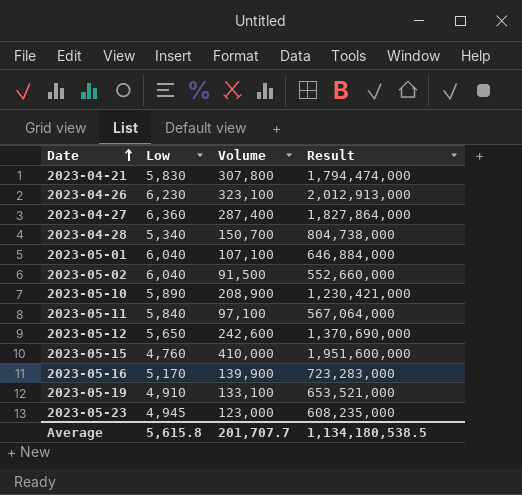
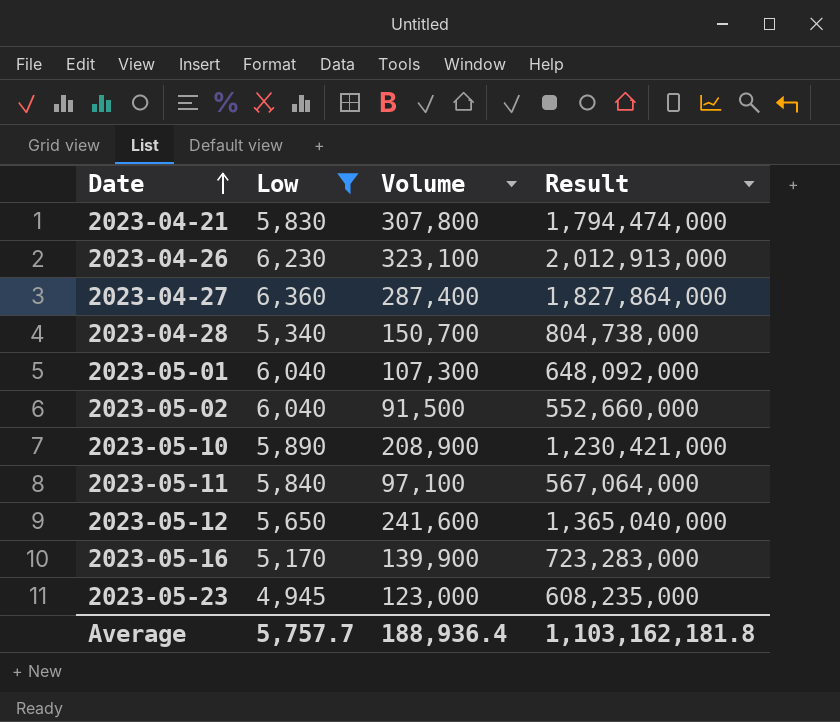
filter: none -> Low >= 4,945
2023-05-01 | Volume: 107,100 -> 107,300
2023-05-01 | Result: 646,884,000 -> 648,092,000
2023-05-12 | Volume: 242,600 -> 241,600
2023-05-12 | Result: 1,370,690,000 -> 1,365,040,000
Average | Low: 5,615.8 -> 5,757.7
Average | Volume: 201,707.7 -> 188,936.4
Average | Result: 1,134,180,538.5 -> 1,103,162,181.8

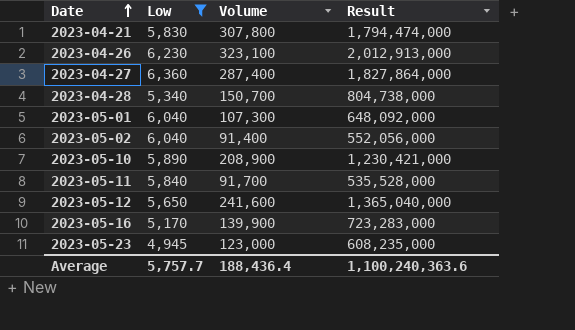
2023-05-02 | Volume: 91,500 -> 91,400
2023-05-02 | Result: 552,660,000 -> 552,056,000
2023-05-11 | Volume: 97,100 -> 91,700
2023-05-11 | Result: 567,064,000 -> 535,528,000
Average | Volume: 188,936.4 -> 188,436.4
Average | Result: 1,103,162,181.8 -> 1,100,240,363.6

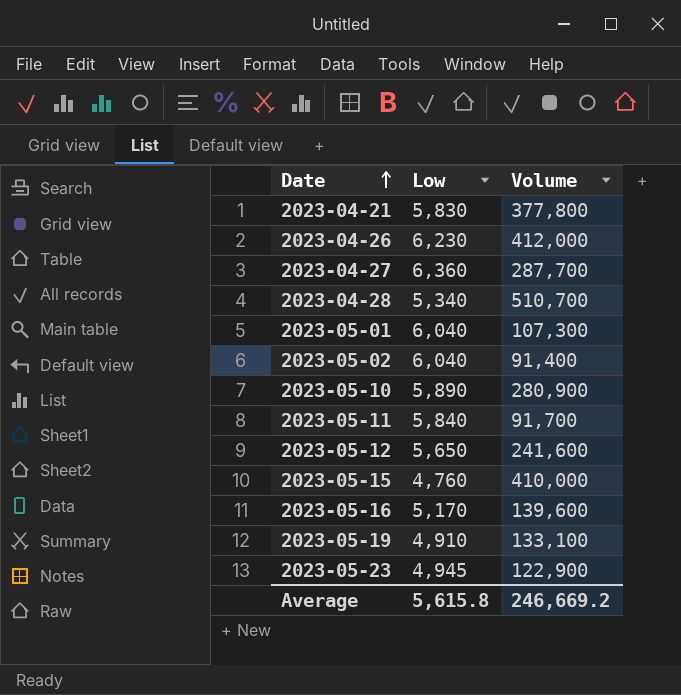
filter: Low >= 4,945 -> none
column Result | formula: [Low] * [Volume] -> none
2023-04-21 | Volume: 307,800 -> 377,800
2023-04-26 | Volume: 323,100 -> 412,000
2023-04-27 | Volume: 287,400 -> 287,700
2023-04-28 | Volume: 150,700 -> 510,700
2023-05-10 | Volume: 208,900 -> 280,900
2023-05-16 | Volume: 139,900 -> 139,600
2023-05-23 | Volume: 123,000 -> 122,900
Average | Low: 5,757.7 -> 5,615.8
Average | Volume: 188,436.4 -> 246,669.2

